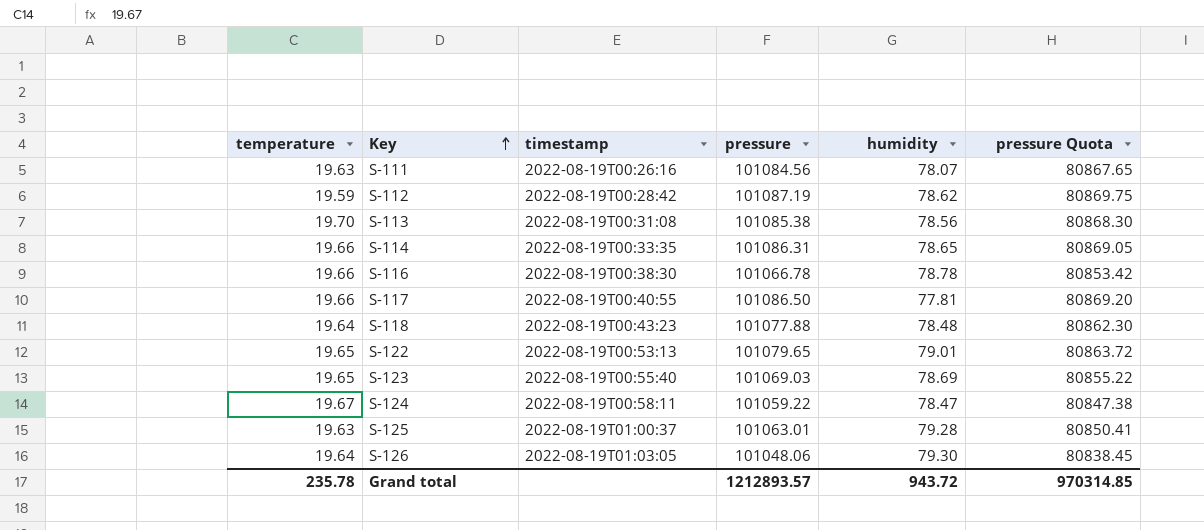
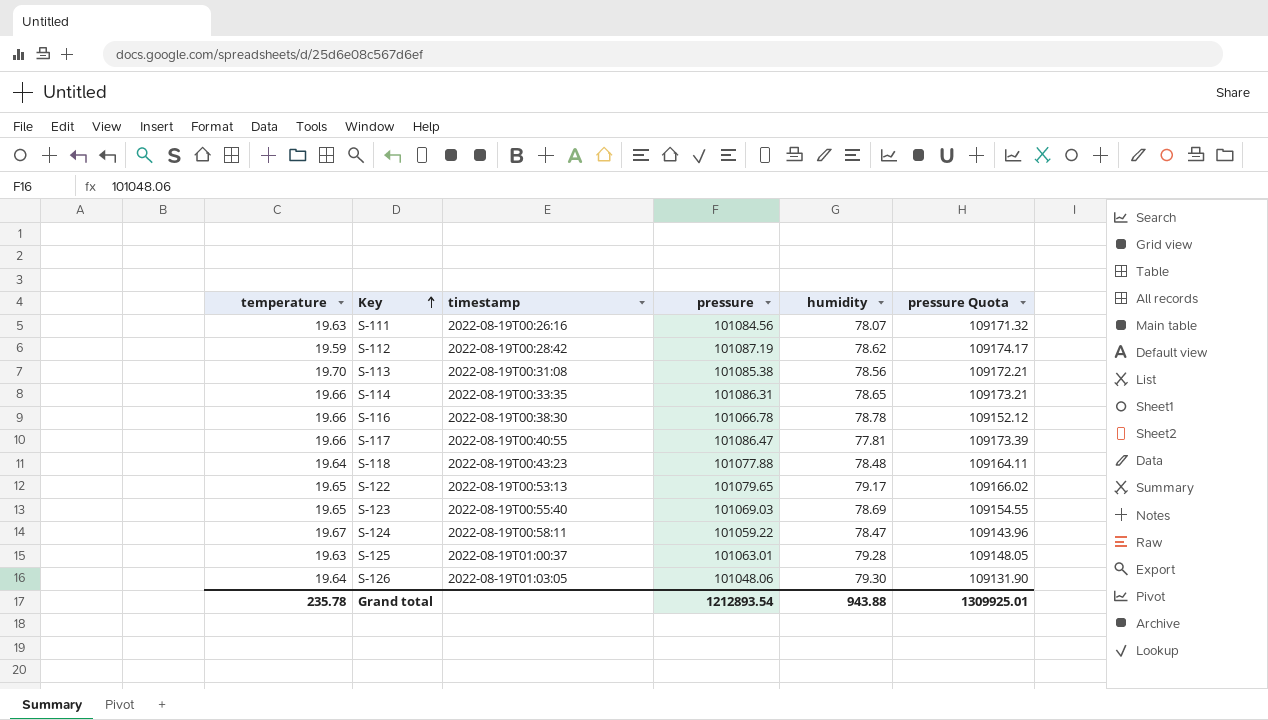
column pressure Quota | formula: [pressure] * 0.8 -> [pressure] * 1.08
S-117 | pressure: 101086.50 -> 101086.47
S-122 | humidity: 79.01 -> 79.17
Grand total | pressure: 1212893.57 -> 1212893.54
Grand total | humidity: 943.72 -> 943.88
Grand total | pressure Quota: 970314.85 -> 1309925.01

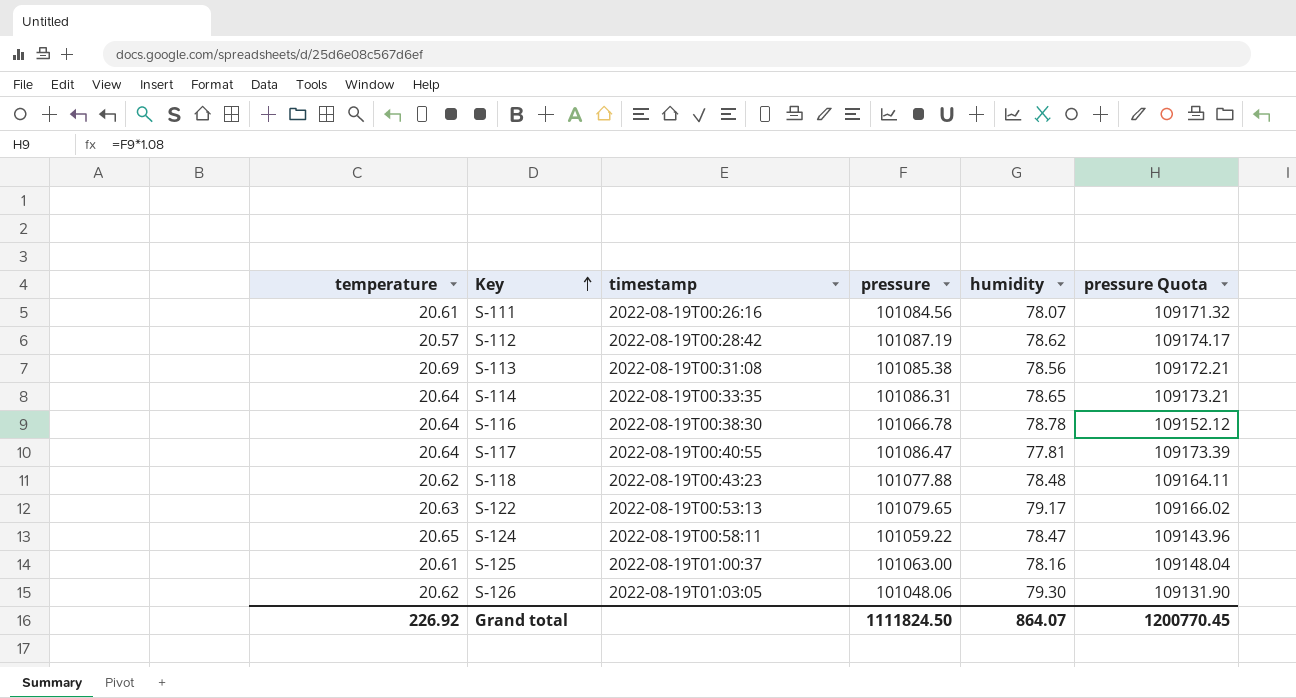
row S-123: 19.65 | 2022-08-19T00:55:40 | 101069.03 | 78.69 | 109154.55 -> none
S-111 | temperature: 19.63 -> 20.61
S-112 | temperature: 19.59 -> 20.57
S-113 | temperature: 19.70 -> 20.69
S-114 | temperature: 19.66 -> 20.64
S-116 | temperature: 19.66 -> 20.64
S-117 | temperature: 19.66 -> 20.64
S-118 | temperature: 19.64 -> 20.62
S-122 | temperature: 19.65 -> 20.63
S-124 | temperature: 19.67 -> 20.65
S-125 | temperature: 19.63 -> 20.61
S-125 | pressure: 101063.01 -> 101063.00
S-125 | humidity: 79.28 -> 78.16
S-125 | pressure Quota: 109148.05 -> 109148.04
S-126 | temperature: 19.64 -> 20.62
Grand total | temperature: 235.78 -> 226.92
Grand total | pressure: 1212893.54 -> 1111824.50
Grand total | humidity: 943.88 -> 864.07
Grand total | pressure Quota: 1309925.01 -> 1200770.45

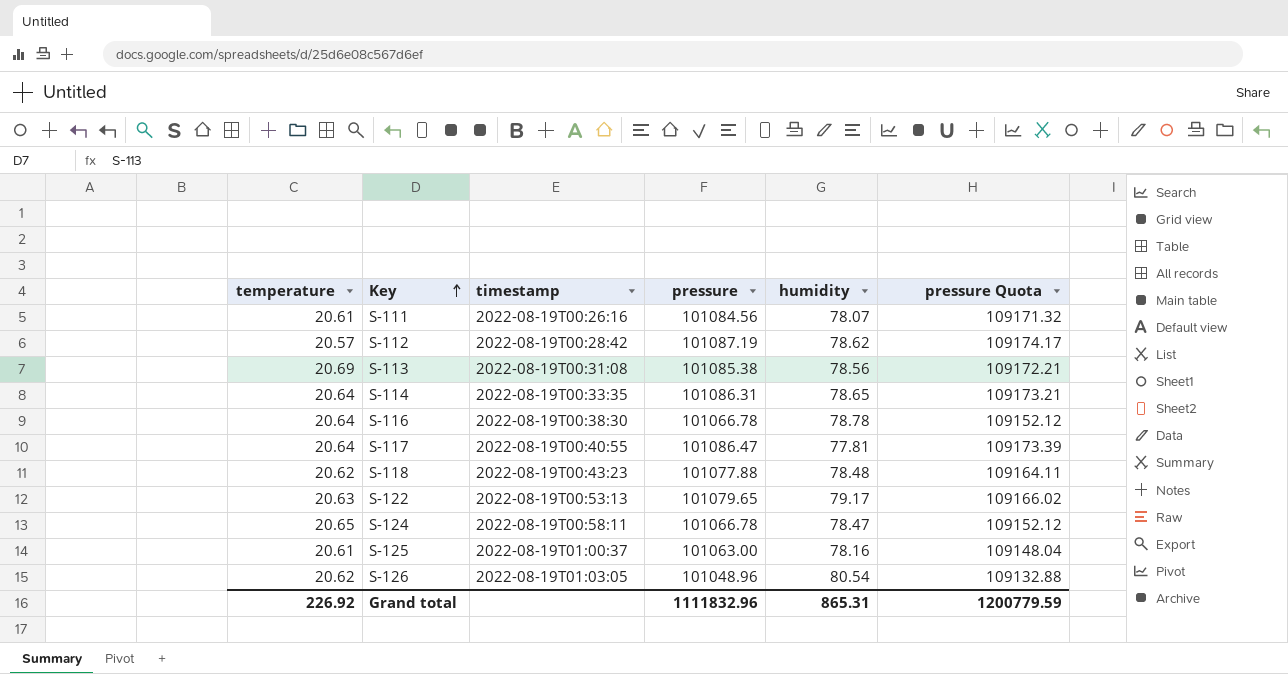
S-124 | pressure: 101059.22 -> 101066.78
S-124 | pressure Quota: 109143.96 -> 109152.12
S-126 | pressure: 101048.06 -> 101048.96
S-126 | humidity: 79.30 -> 80.54
S-126 | pressure Quota: 109131.90 -> 109132.88
Grand total | pressure: 1111824.50 -> 1111832.96
Grand total | humidity: 864.07 -> 865.31
Grand total | pressure Quota: 1200770.45 -> 1200779.59

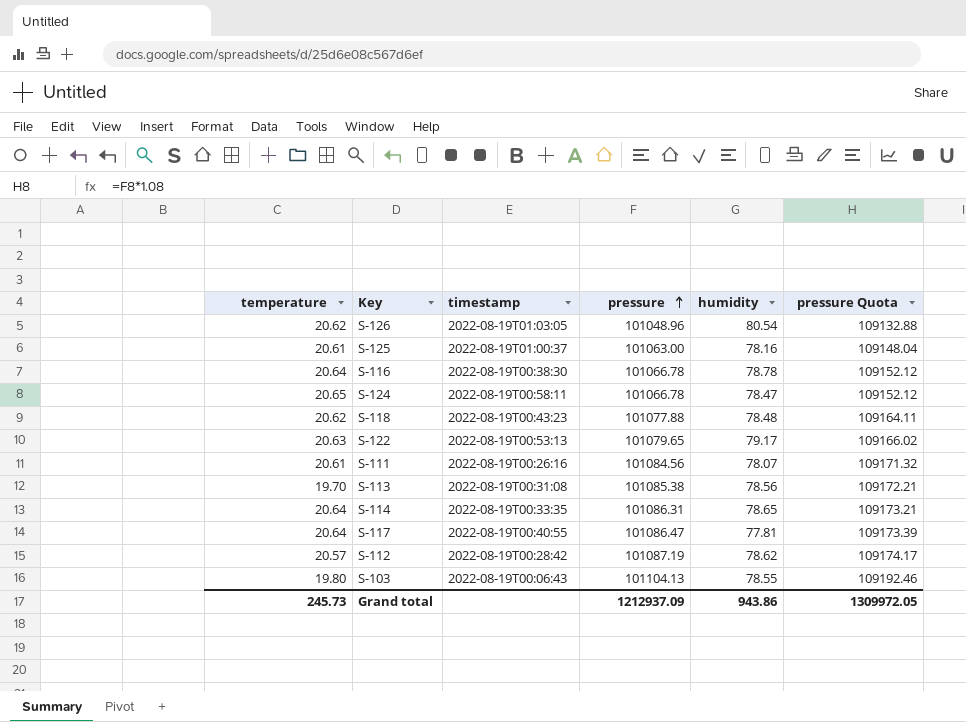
row order: Key ascending -> pressure ascending
S-113 | temperature: 20.69 -> 19.70
row S-103: none -> 19.80 | 2022-08-19T00:06:43 | 101104.13 | 78.55 | 109192.46
Grand total | temperature: 226.92 -> 245.73
Grand total | pressure: 1111832.96 -> 1212937.09
Grand total | humidity: 865.31 -> 943.86
Grand total | pressure Quota: 1200779.59 -> 1309972.05

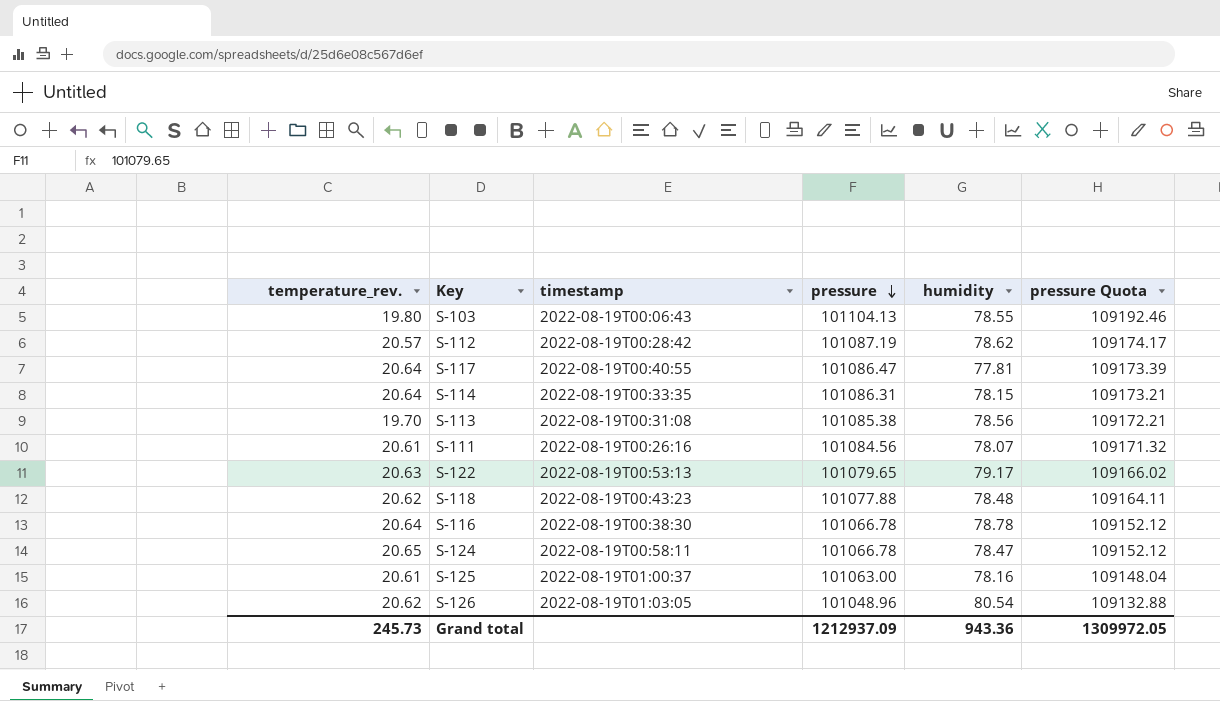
row order: pressure ascending -> pressure descending
column name: temperature -> temperature_rev.
S-114 | humidity: 78.65 -> 78.15
Grand total | humidity: 943.86 -> 943.36

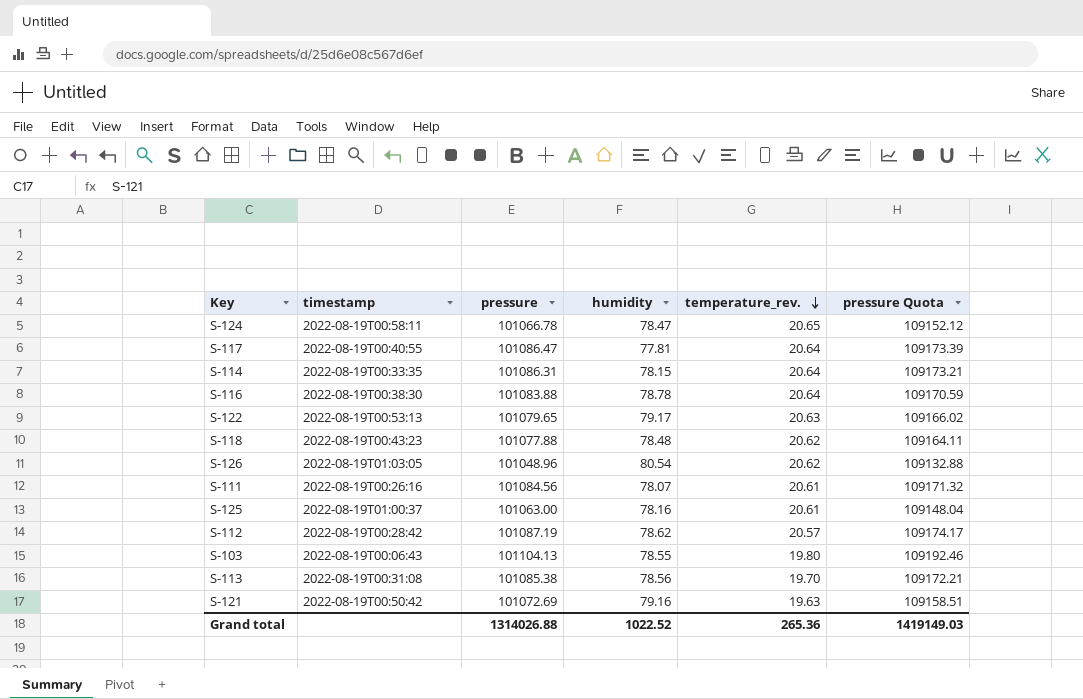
row order: pressure descending -> temperature_rev. descending
column temperature_rev. | position: 1 -> 5
S-116 | pressure: 101066.78 -> 101083.88
S-116 | pressure Quota: 109152.12 -> 109170.59
row S-121: none -> 2022-08-19T00:50:42 | 101072.69 | 79.16 | 19.63 | 109158.51
Grand total | pressure: 1212937.09 -> 1314026.88
Grand total | humidity: 943.36 -> 1022.52
Grand total | temperature_rev.: 245.73 -> 265.36
Grand total | pressure Quota: 1309972.05 -> 1419149.03

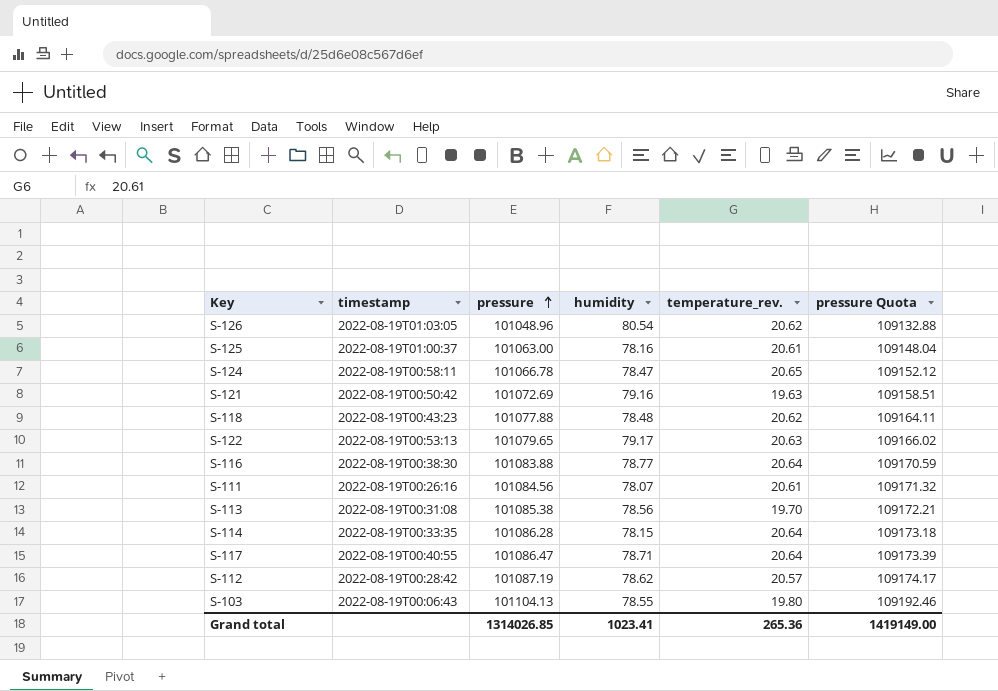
row order: temperature_rev. descending -> pressure ascending
S-116 | humidity: 78.78 -> 78.77
S-114 | pressure: 101086.31 -> 101086.28
S-114 | pressure Quota: 109173.21 -> 109173.18
S-117 | humidity: 77.81 -> 78.71
Grand total | pressure: 1314026.88 -> 1314026.85
Grand total | humidity: 1022.52 -> 1023.41
Grand total | pressure Quota: 1419149.03 -> 1419149.00

